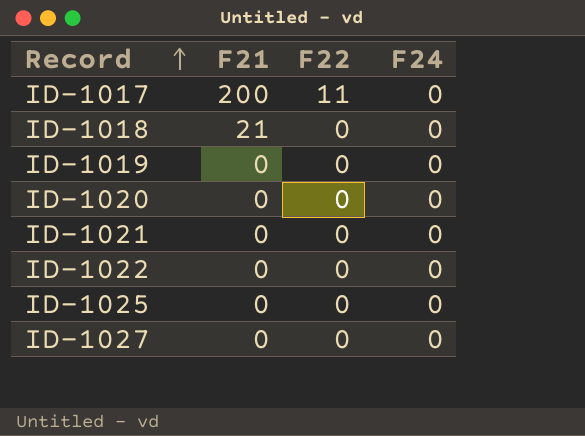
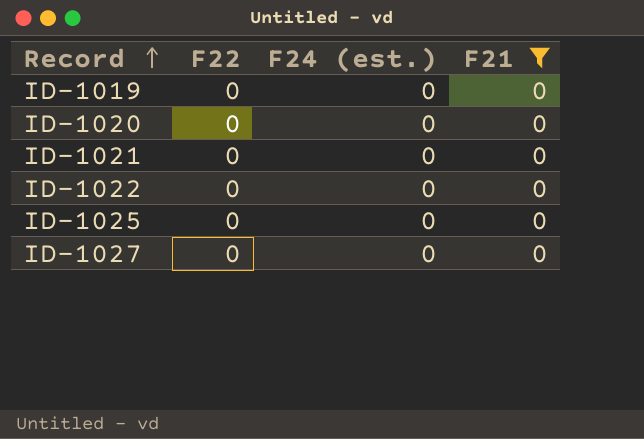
filter: none -> F21 = 0
column name: F24 -> F24 (est.)
column F21 | position: 2 -> 4

